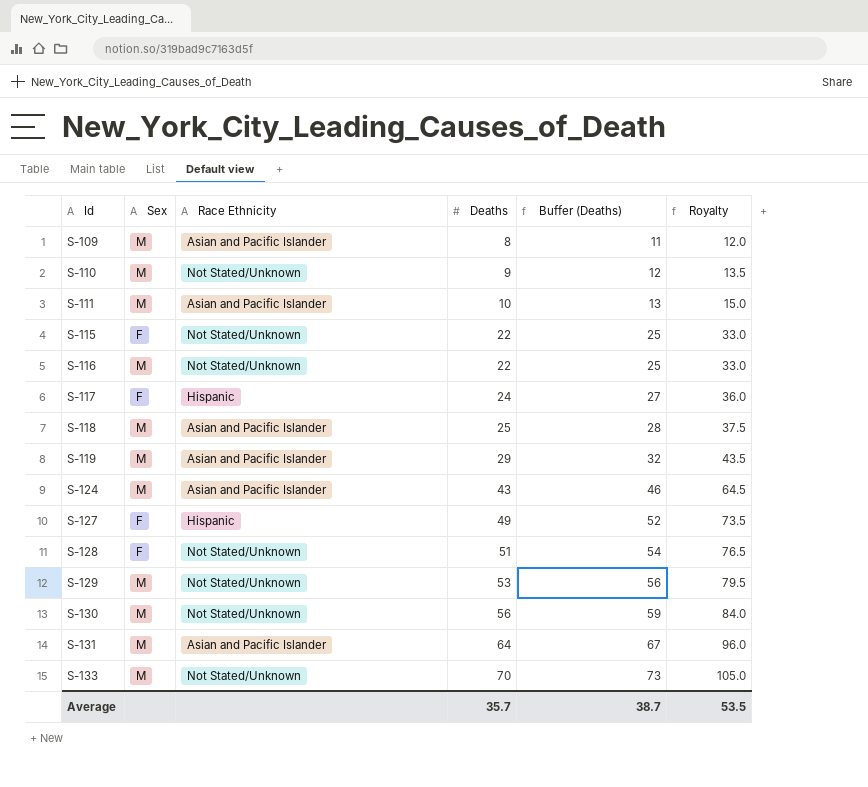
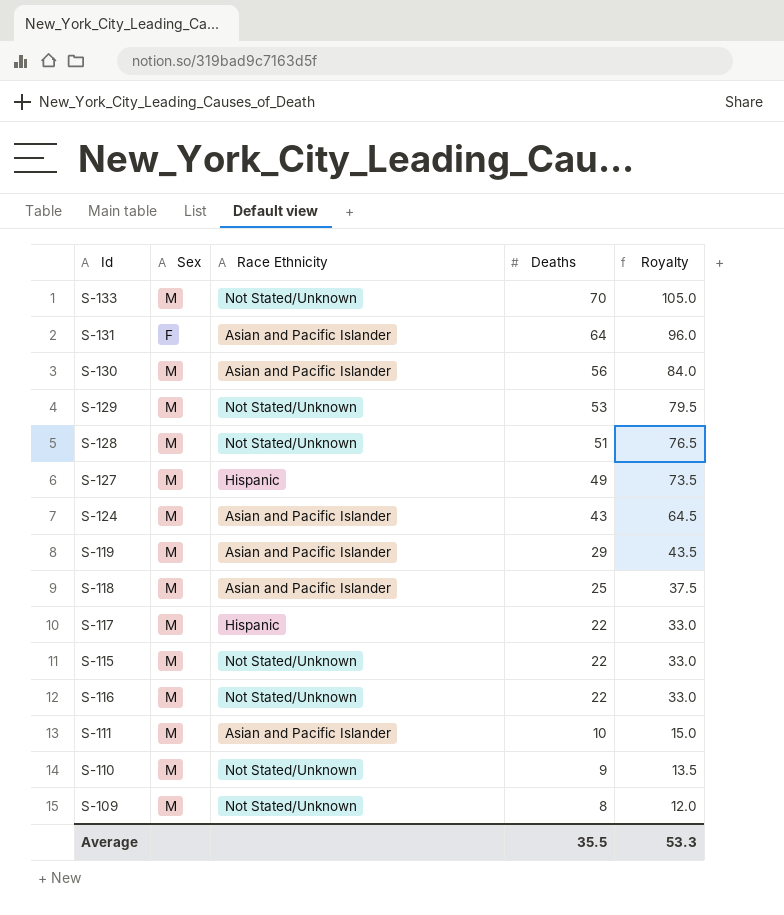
row order: Id ascending -> Deaths descending
column Buffer (Deaths) | formula: [Deaths] + 3 -> none
S-131 | Sex: M -> F
S-130 | Race Ethnicity: Not Stated/Unknown -> Asian and Pacific Islander
S-128 | Sex: F -> M
S-127 | Sex: F -> M
S-117 | Sex: F -> M
S-117 | Deaths: 24 -> 22
S-117 | Royalty: 36.0 -> 33.0
S-115 | Sex: F -> M
S-109 | Race Ethnicity: Asian and Pacific Islander -> Not Stated/Unknown
Average | Deaths: 35.7 -> 35.5
Average | Royalty: 53.5 -> 53.3

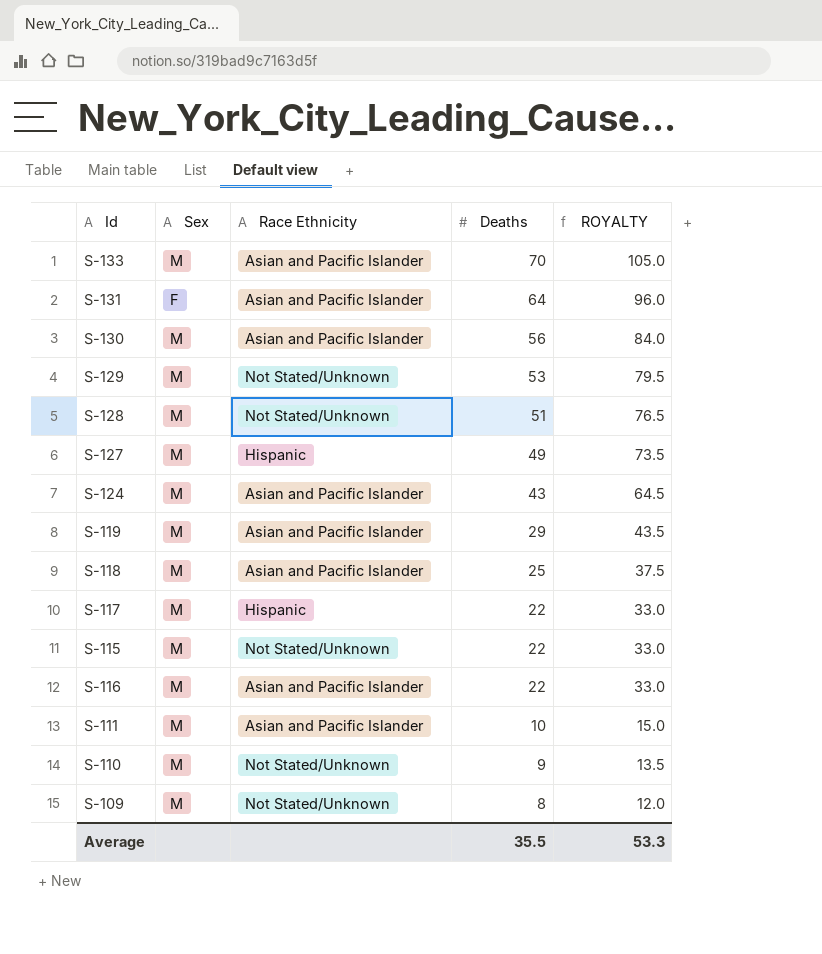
column name: Royalty -> ROYALTY
S-133 | Race Ethnicity: Not Stated/Unknown -> Asian and Pacific Islander
S-116 | Race Ethnicity: Not Stated/Unknown -> Asian and Pacific Islander

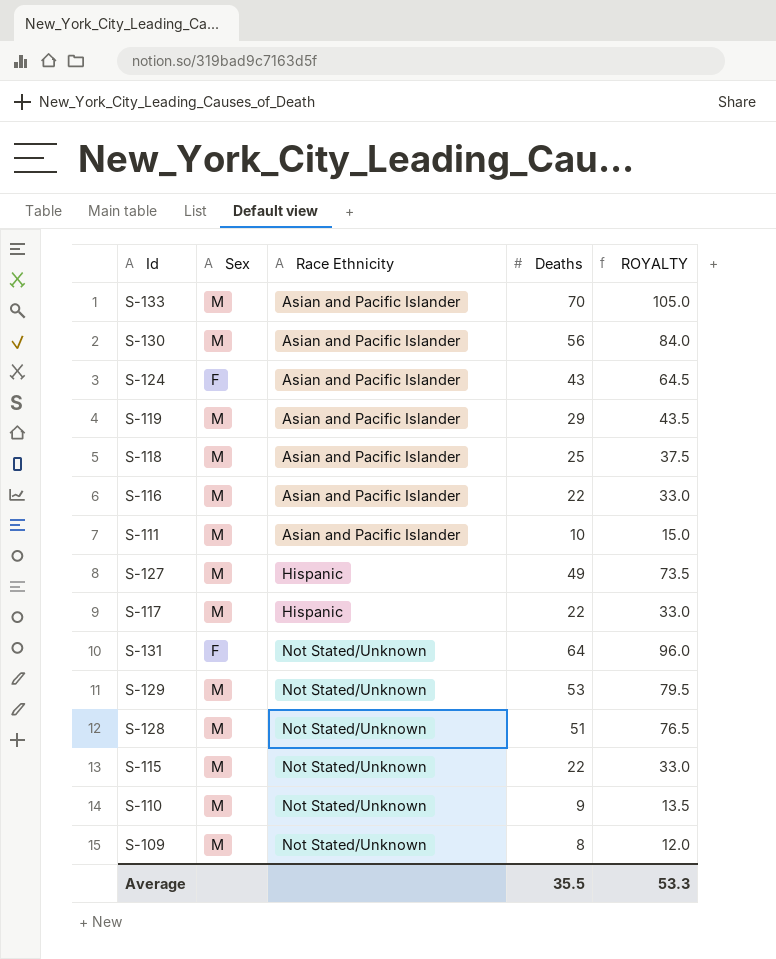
row order: Deaths descending -> Race Ethnicity ascending
S-124 | Sex: M -> F
S-131 | Race Ethnicity: Asian and Pacific Islander -> Not Stated/Unknown

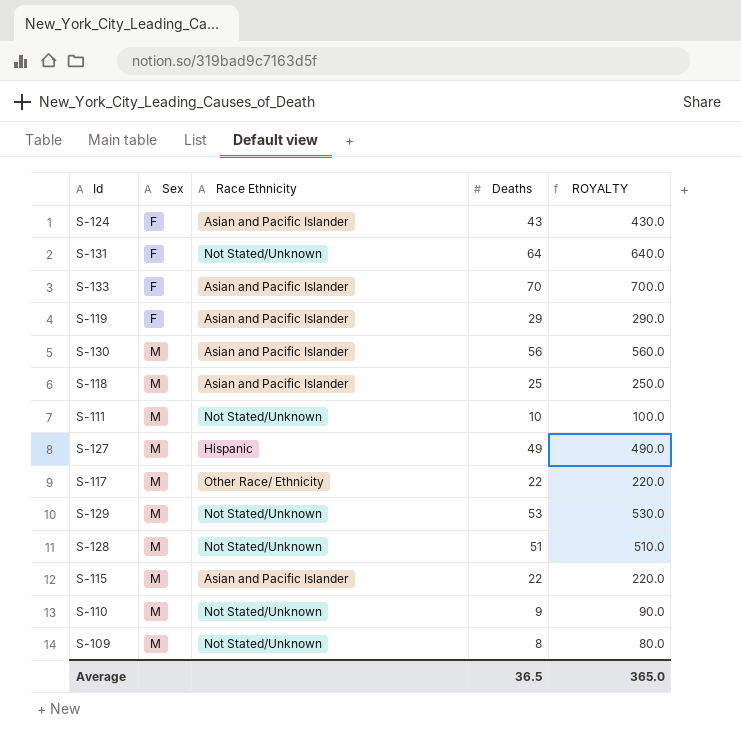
row order: Race Ethnicity ascending -> Sex ascending
column ROYALTY | formula: [Deaths] * 1.5 -> [Deaths] * 10
row S-116: M | Asian and Pacific Islander | 22 | 33.0 -> none
S-133 | Sex: M -> F
S-119 | Sex: M -> F
S-111 | Race Ethnicity: Asian and Pacific Islander -> Not Stated/Unknown
S-117 | Race Ethnicity: Hispanic -> Other Race/ Ethnicity
S-115 | Race Ethnicity: Not Stated/Unknown -> Asian and Pacific Islander
Average | Deaths: 35.5 -> 36.5
Average | ROYALTY: 53.3 -> 365.0

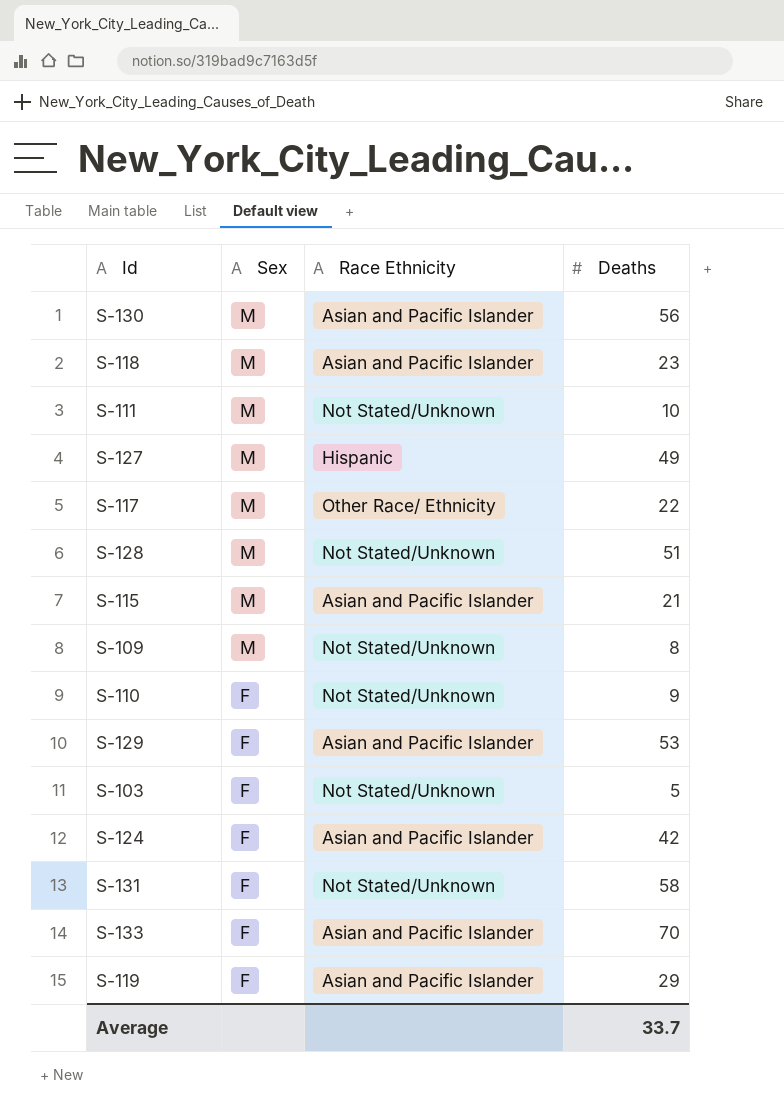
row order: Sex ascending -> Sex descending
column ROYALTY | formula: [Deaths] * 10 -> none
S-118 | Deaths: 25 -> 23
S-115 | Deaths: 22 -> 21
S-110 | Sex: M -> F
S-129 | Sex: M -> F
S-129 | Race Ethnicity: Not Stated/Unknown -> Asian and Pacific Islander
row S-103: none -> F | Not Stated/Unknown | 5
S-124 | Deaths: 43 -> 42
S-131 | Deaths: 64 -> 58
Average | Deaths: 36.5 -> 33.7

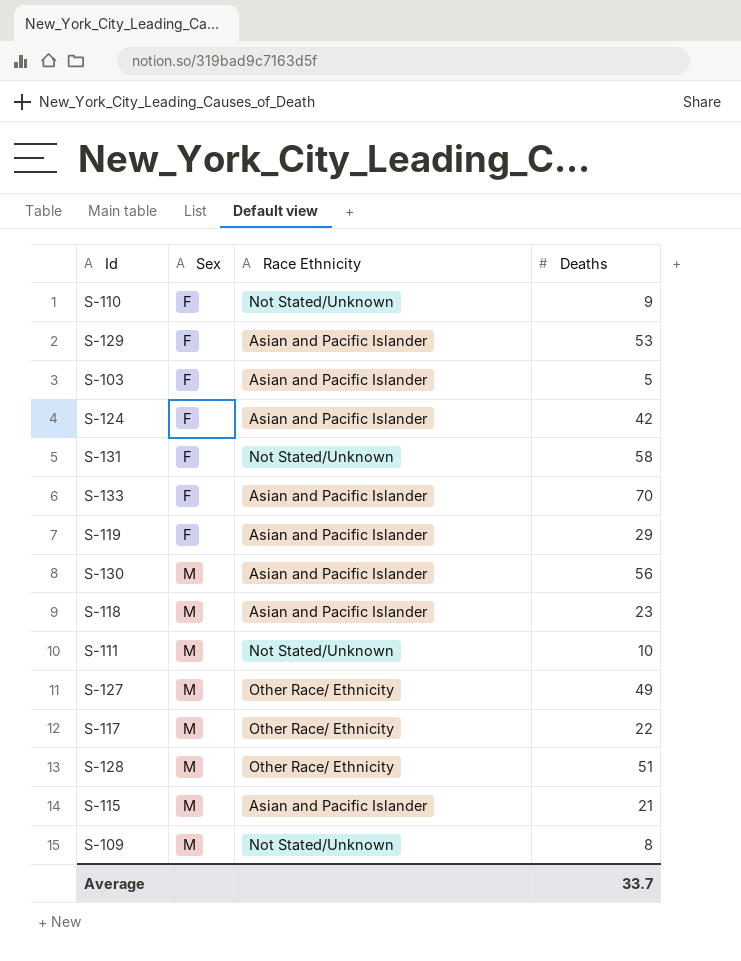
row order: Sex descending -> Sex ascending
S-103 | Race Ethnicity: Not Stated/Unknown -> Asian and Pacific Islander
S-127 | Race Ethnicity: Hispanic -> Other Race/ Ethnicity
S-128 | Race Ethnicity: Not Stated/Unknown -> Other Race/ Ethnicity

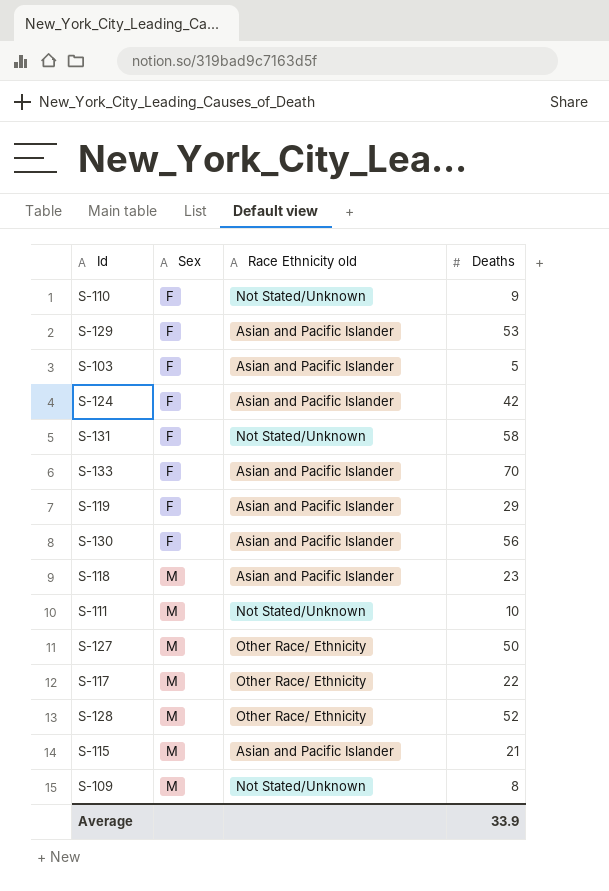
column name: Race Ethnicity -> Race Ethnicity old
S-130 | Sex: M -> F
S-127 | Deaths: 49 -> 50
S-128 | Deaths: 51 -> 52
Average | Deaths: 33.7 -> 33.9

